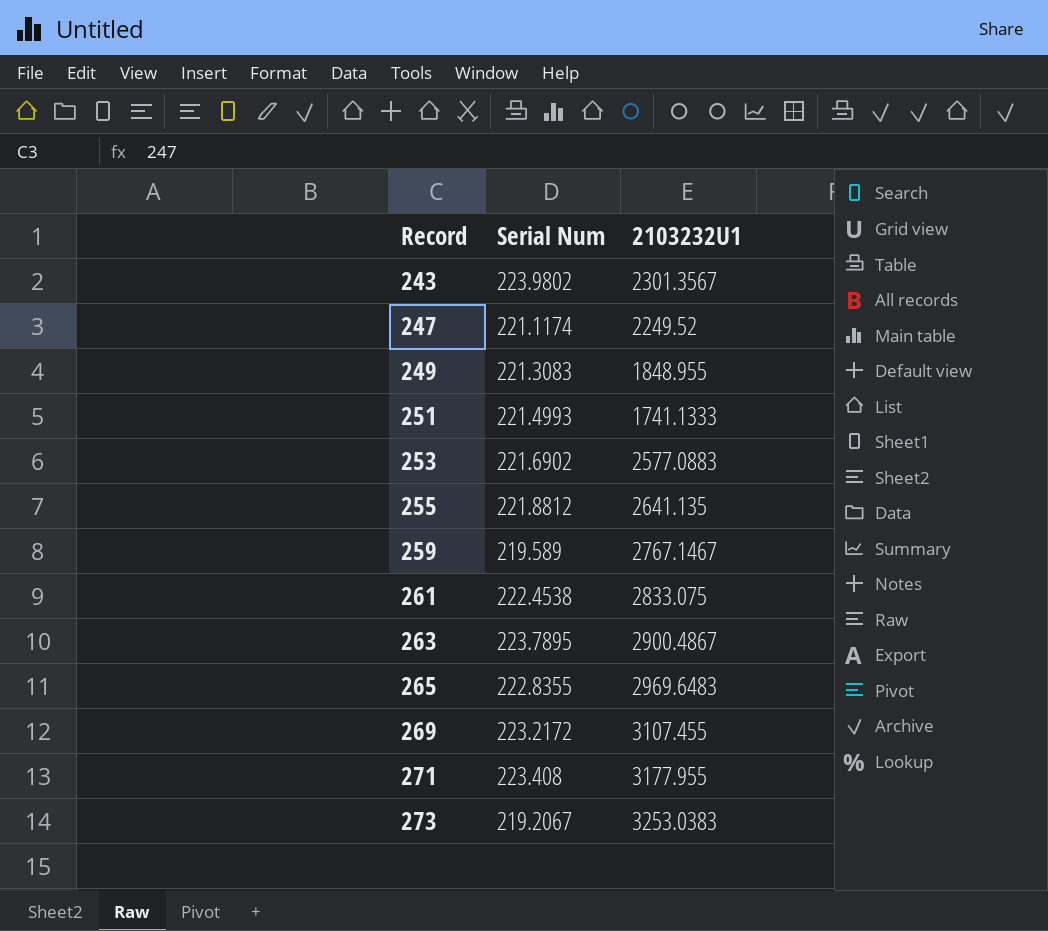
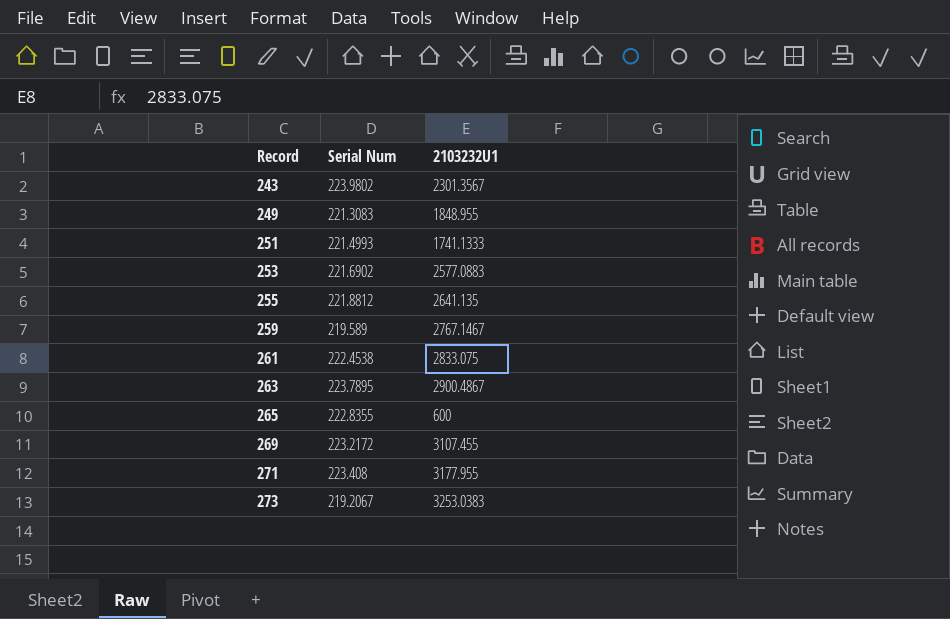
row 247: 221.1174 | 2249.52 -> none
265 | 2103232U1: 2969.6483 -> 600

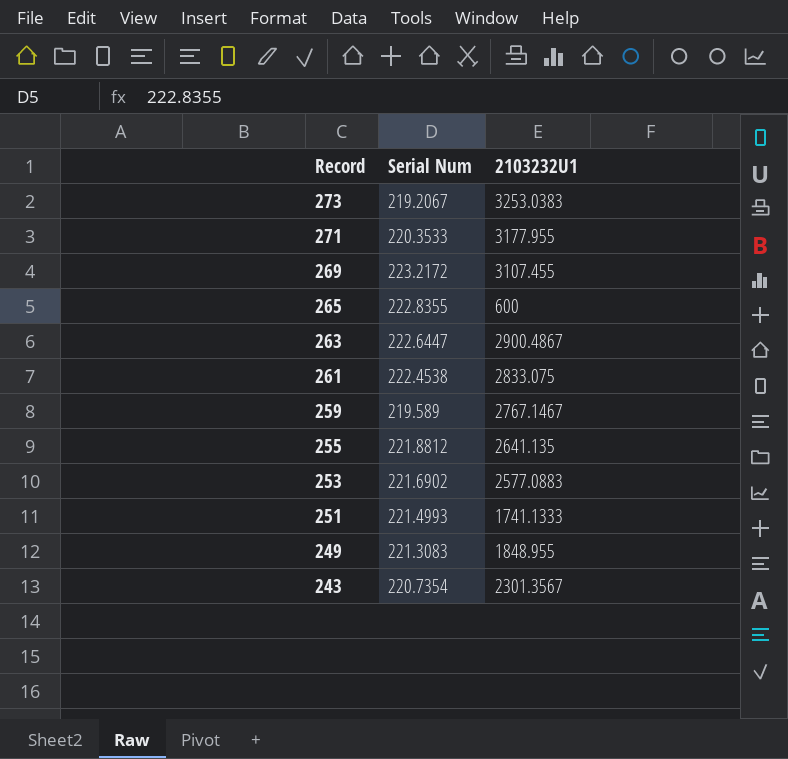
row order: Record ascending -> Record descending
271 | Serial Num: 223.408 -> 220.3533
263 | Serial Num: 223.7895 -> 222.6447
243 | Serial Num: 223.9802 -> 220.7354

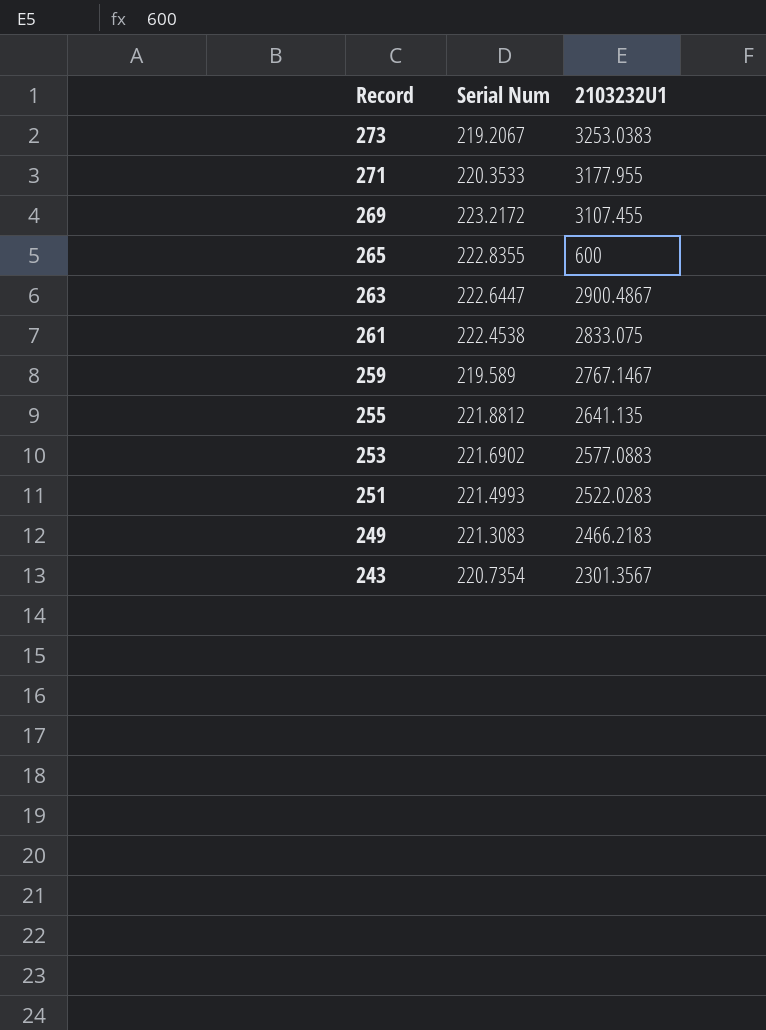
251 | 2103232U1: 1741.1333 -> 2522.0283
249 | 2103232U1: 1848.955 -> 2466.2183

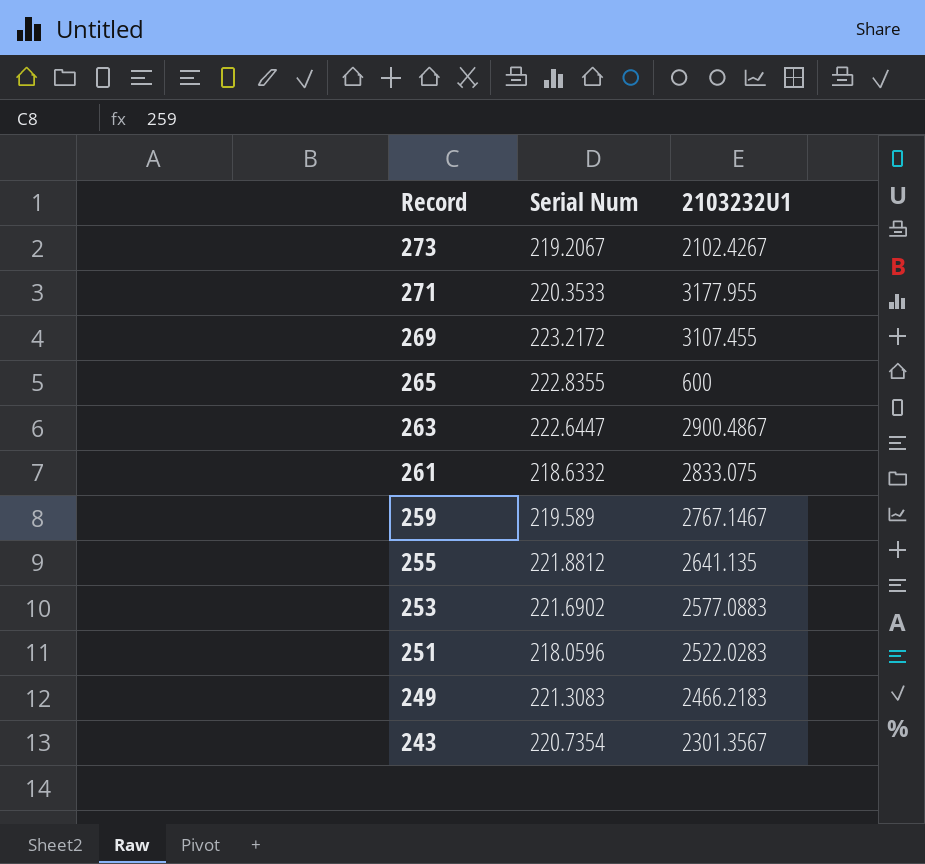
273 | 2103232U1: 3253.0383 -> 2102.4267
261 | Serial Num: 222.4538 -> 218.6332
251 | Serial Num: 221.4993 -> 218.0596

